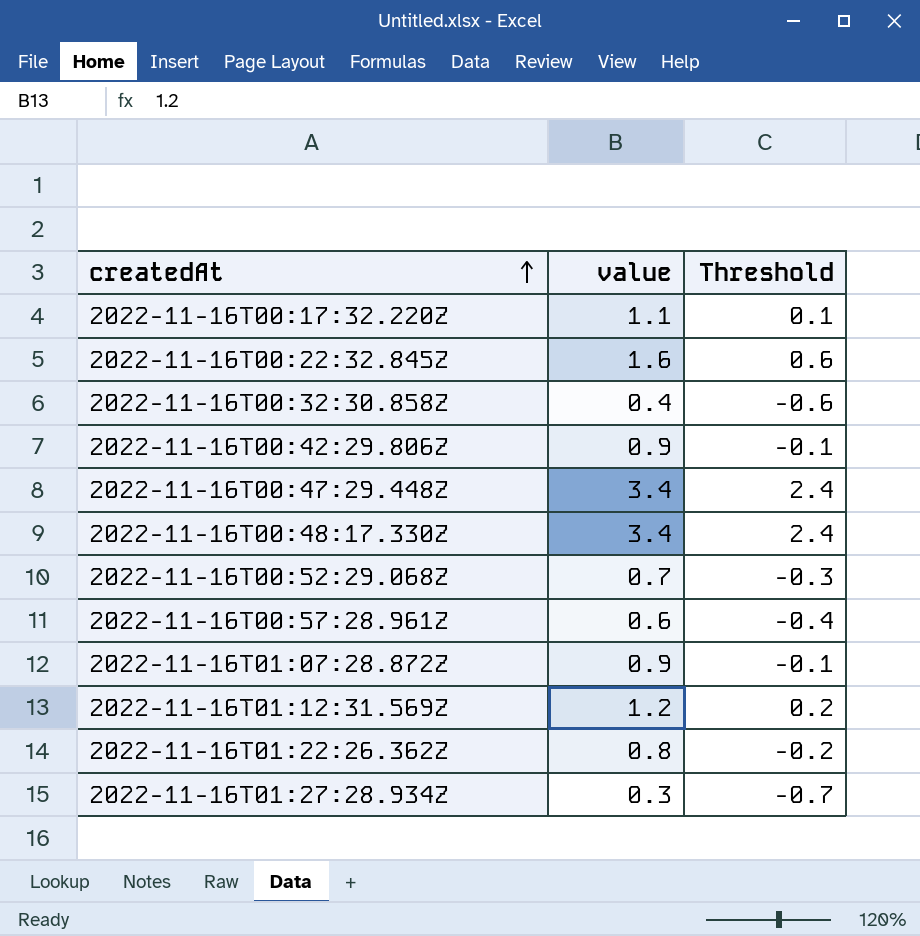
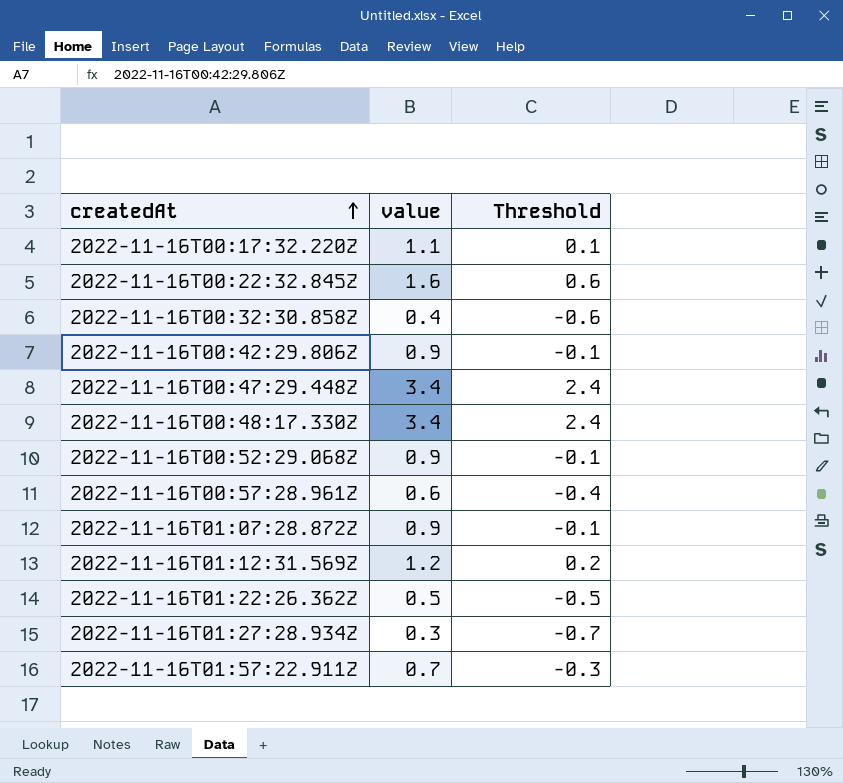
2022-11-16T00:52:29.068Z | value: 0.7 -> 0.9
2022-11-16T00:52:29.068Z | Threshold: -0.3 -> -0.1
2022-11-16T01:22:26.362Z | value: 0.8 -> 0.5
2022-11-16T01:22:26.362Z | Threshold: -0.2 -> -0.5
row 2022-11-16T01:57:22.911Z: none -> 0.7 | -0.3

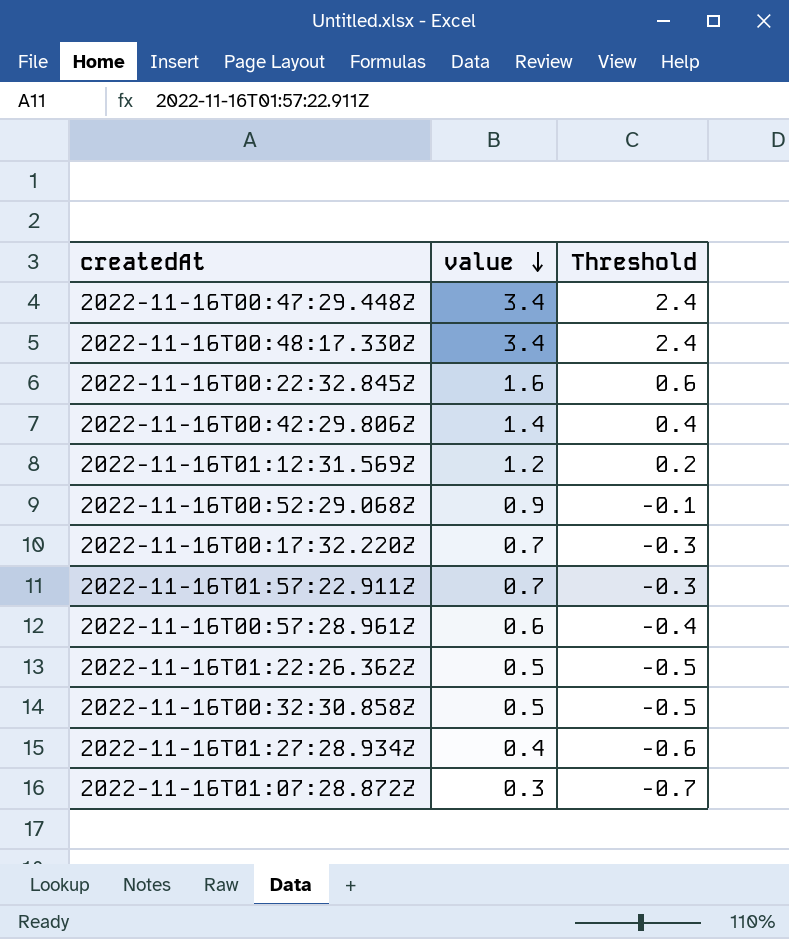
row order: createdAt ascending -> value descending
2022-11-16T00:42:29.806Z | value: 0.9 -> 1.4
2022-11-16T00:42:29.806Z | Threshold: -0.1 -> 0.4
2022-11-16T00:17:32.220Z | value: 1.1 -> 0.7
2022-11-16T00:17:32.220Z | Threshold: 0.1 -> -0.3
2022-11-16T00:32:30.858Z | value: 0.4 -> 0.5
2022-11-16T00:32:30.858Z | Threshold: -0.6 -> -0.5
2022-11-16T01:27:28.934Z | value: 0.3 -> 0.4
2022-11-16T01:27:28.934Z | Threshold: -0.7 -> -0.6
2022-11-16T01:07:28.872Z | value: 0.9 -> 0.3
2022-11-16T01:07:28.872Z | Threshold: -0.1 -> -0.7

